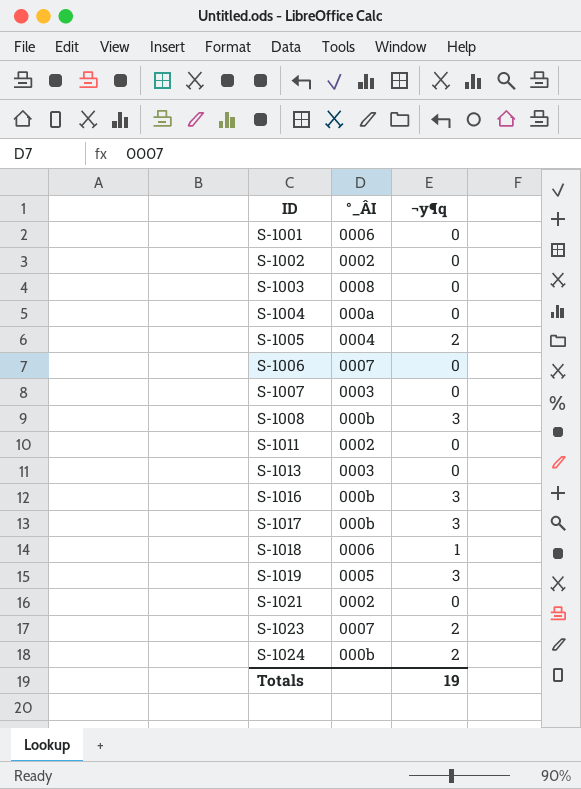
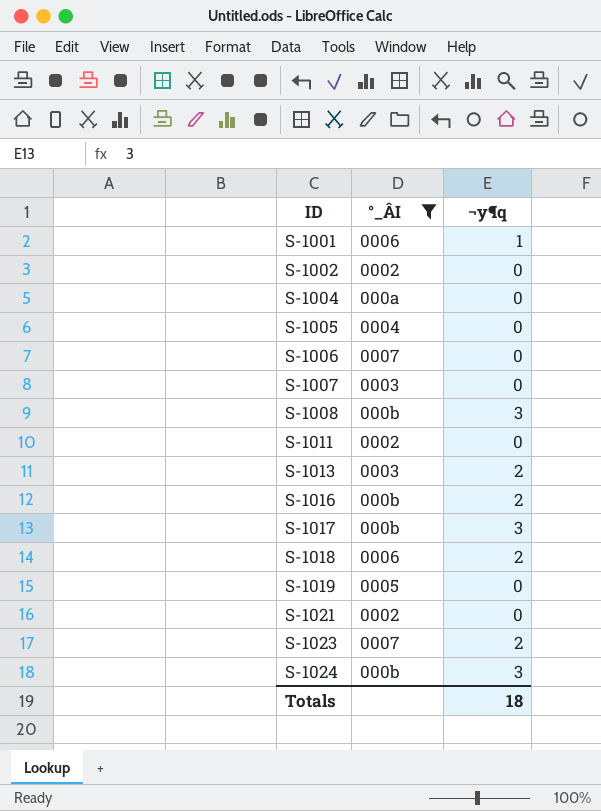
filter: none -> °_ÂI != 0008
S-1001 | ¬y¶q: 0 -> 1
S-1005 | ¬y¶q: 2 -> 0
S-1013 | ¬y¶q: 0 -> 2
S-1016 | ¬y¶q: 3 -> 2
S-1018 | ¬y¶q: 1 -> 2
S-1019 | ¬y¶q: 3 -> 0
S-1024 | ¬y¶q: 2 -> 3
Totals | ¬y¶q: 19 -> 18

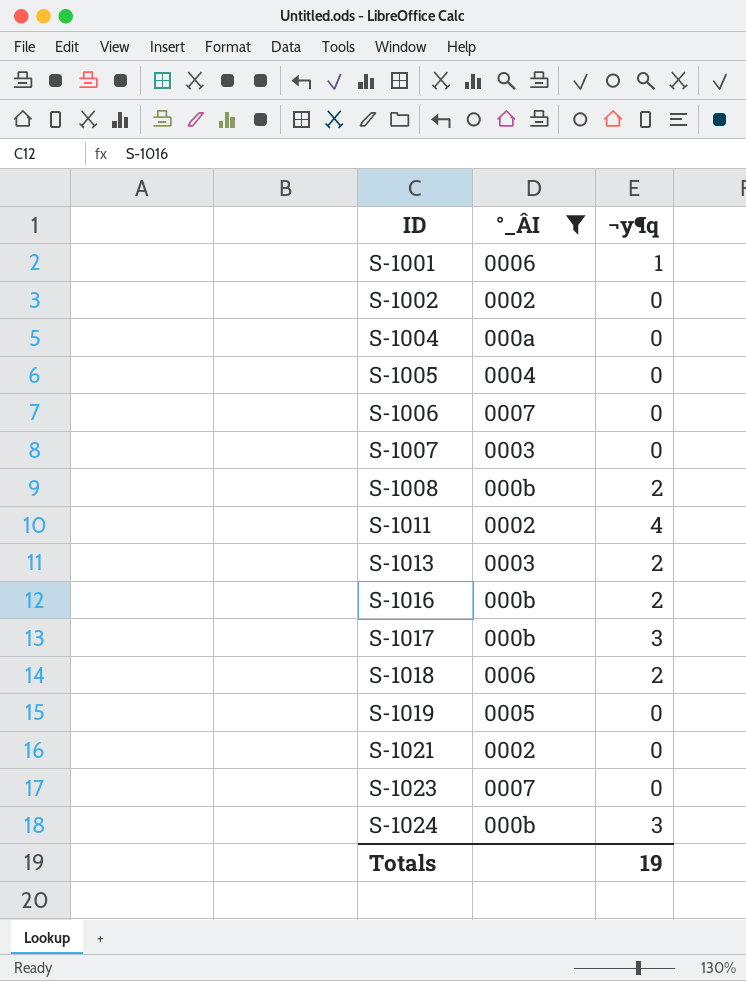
S-1008 | ¬y¶q: 3 -> 2
S-1011 | ¬y¶q: 0 -> 4
S-1023 | ¬y¶q: 2 -> 0
Totals | ¬y¶q: 18 -> 19

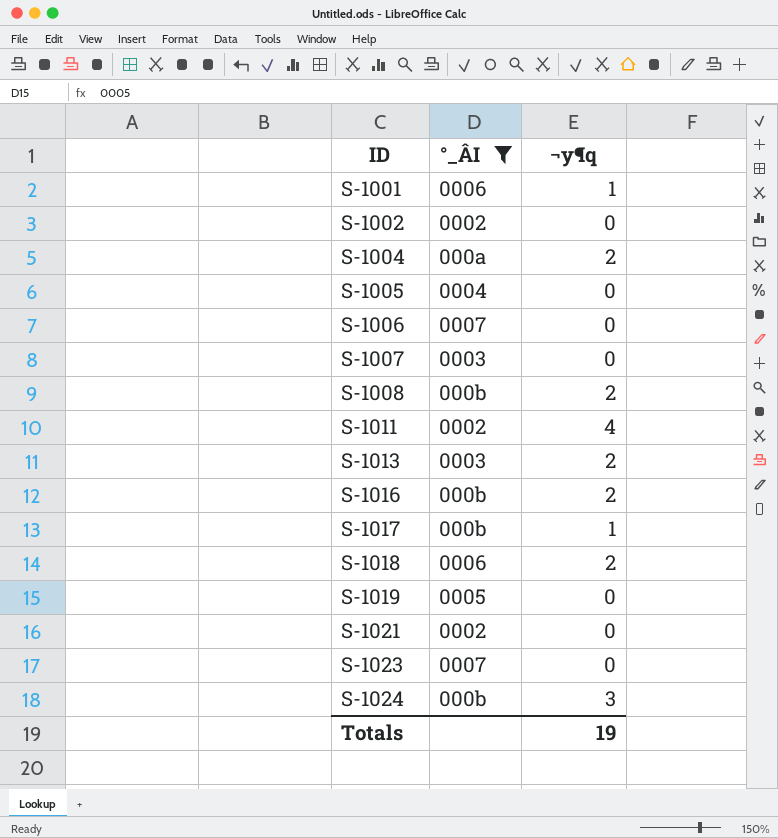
S-1004 | ¬y¶q: 0 -> 2
S-1017 | ¬y¶q: 3 -> 1

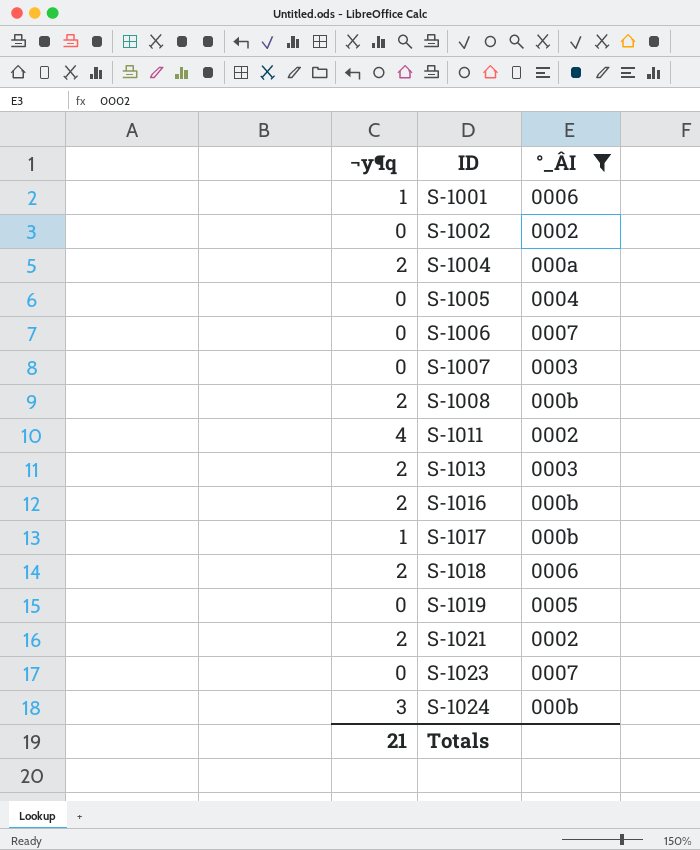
column ¬y¶q | position: 3 -> 1
S-1021 | ¬y¶q: 0 -> 2
Totals | ¬y¶q: 19 -> 21

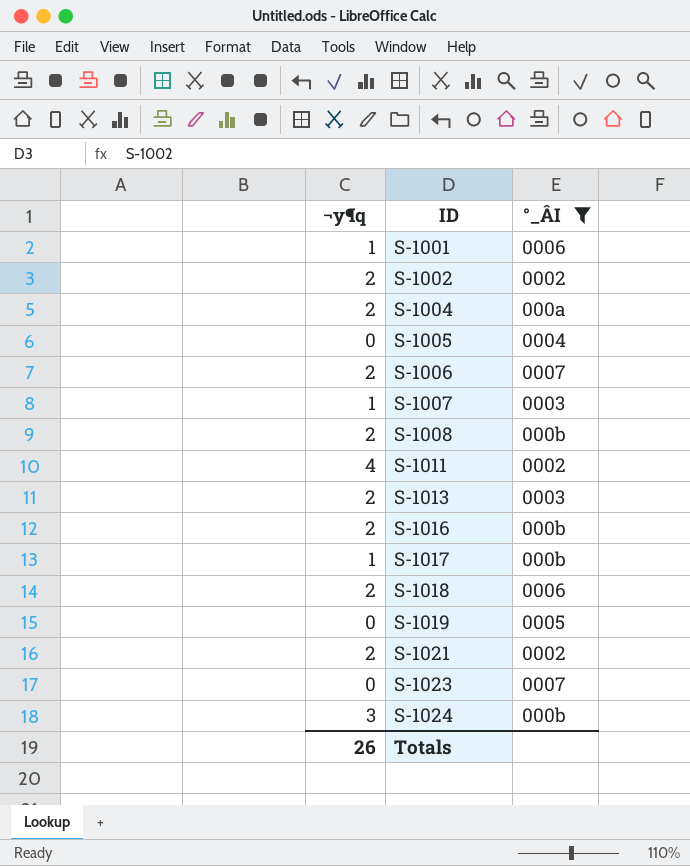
S-1002 | ¬y¶q: 0 -> 2
S-1006 | ¬y¶q: 0 -> 2
S-1007 | ¬y¶q: 0 -> 1
Totals | ¬y¶q: 21 -> 26

